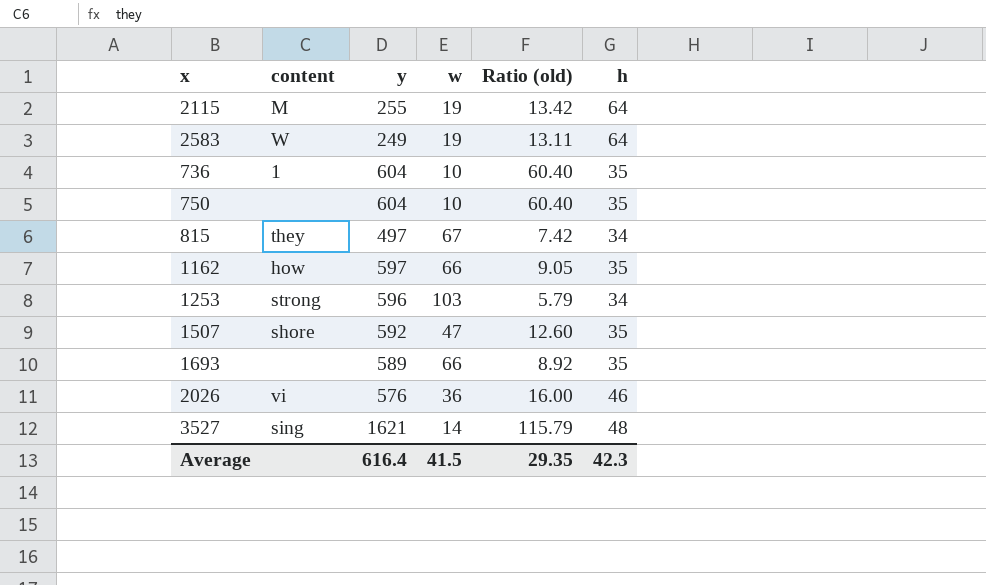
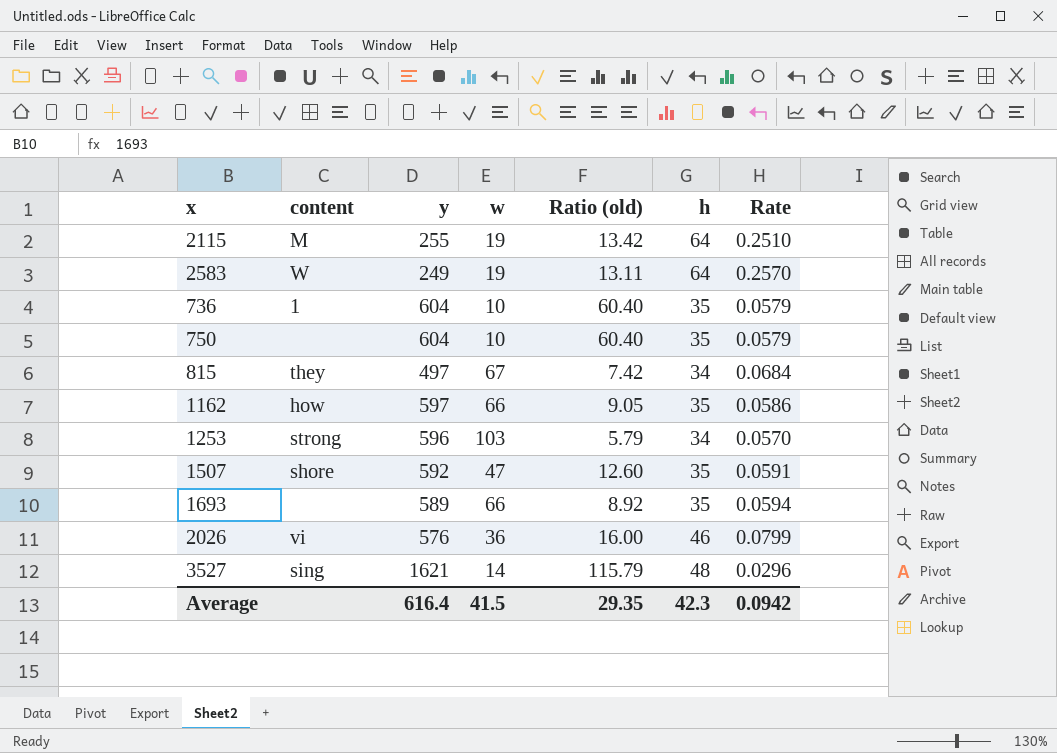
column Rate | formula: none -> [h] / [y]

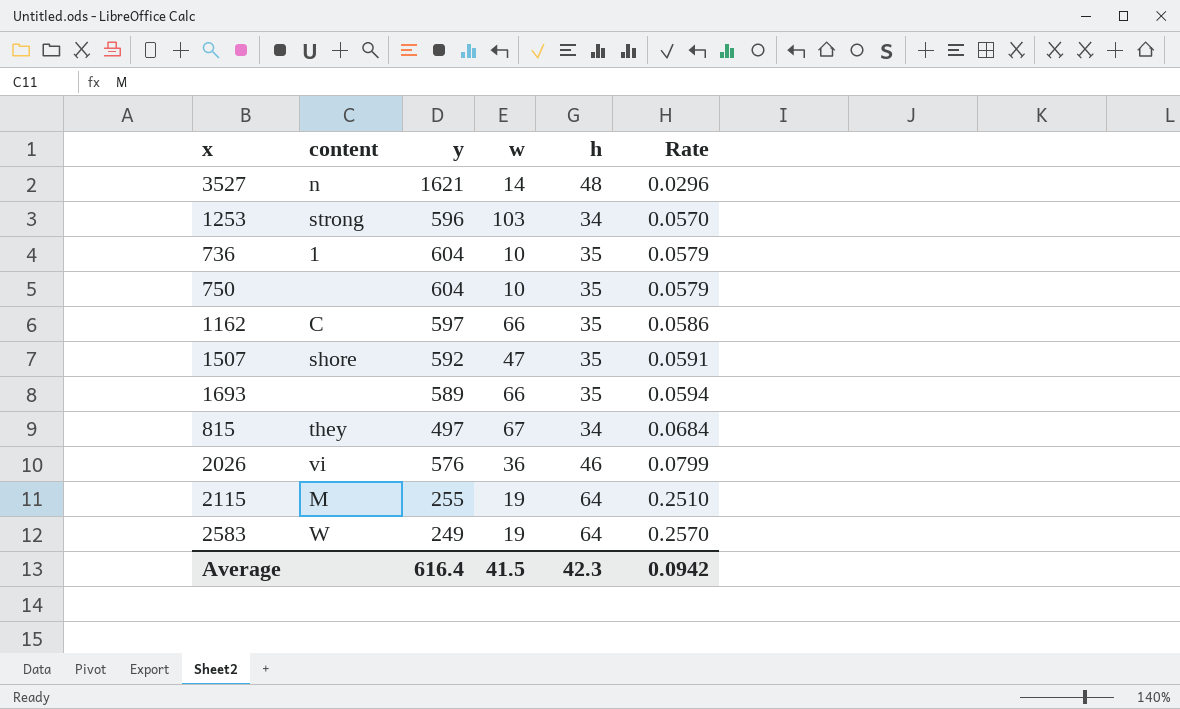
row order: none -> Rate ascending
column Ratio (old) | formula: [y] / [w] -> none
3527 | content: sing -> n
1162 | content: how -> C

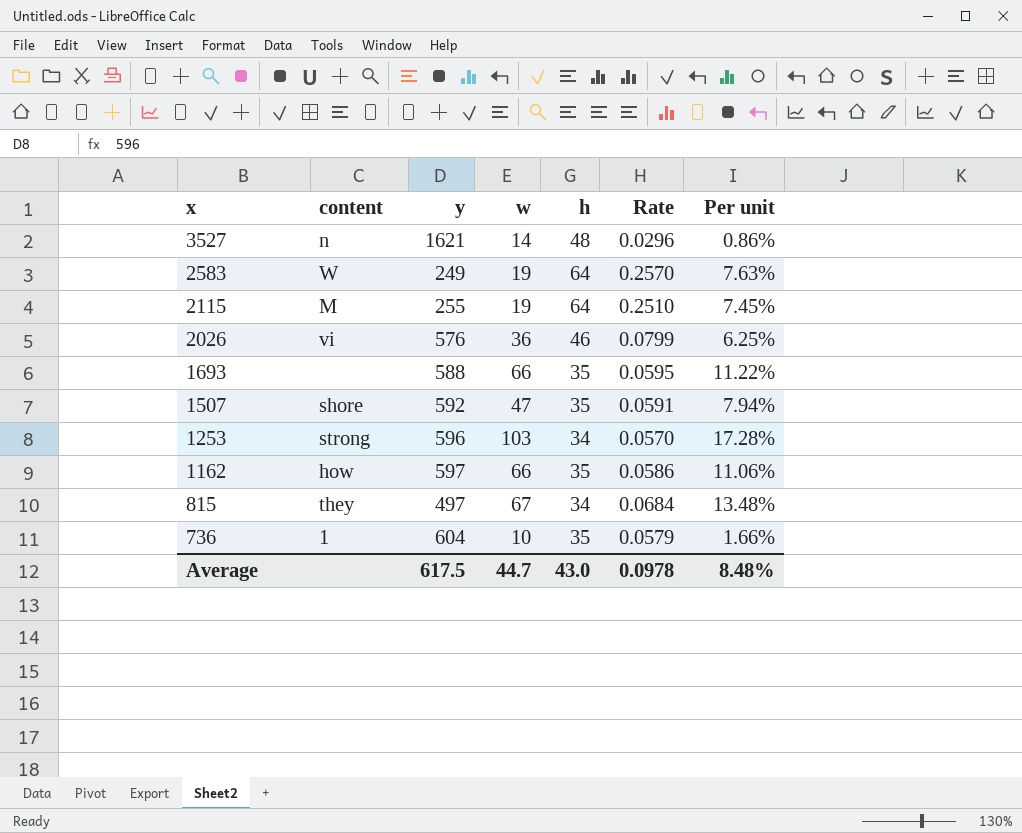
row order: Rate ascending -> x descending
column Per unit | formula: none -> [w] / [y]
row 750: none | 604 | 10 | 35 | 0.0579 -> none
1693 | y: 589 -> 588
1693 | Rate: 0.0594 -> 0.0595
1162 | content: C -> how
Average | y: 616.4 -> 617.5
Average | w: 41.5 -> 44.7
Average | h: 42.3 -> 43.0
Average | Rate: 0.0942 -> 0.0978

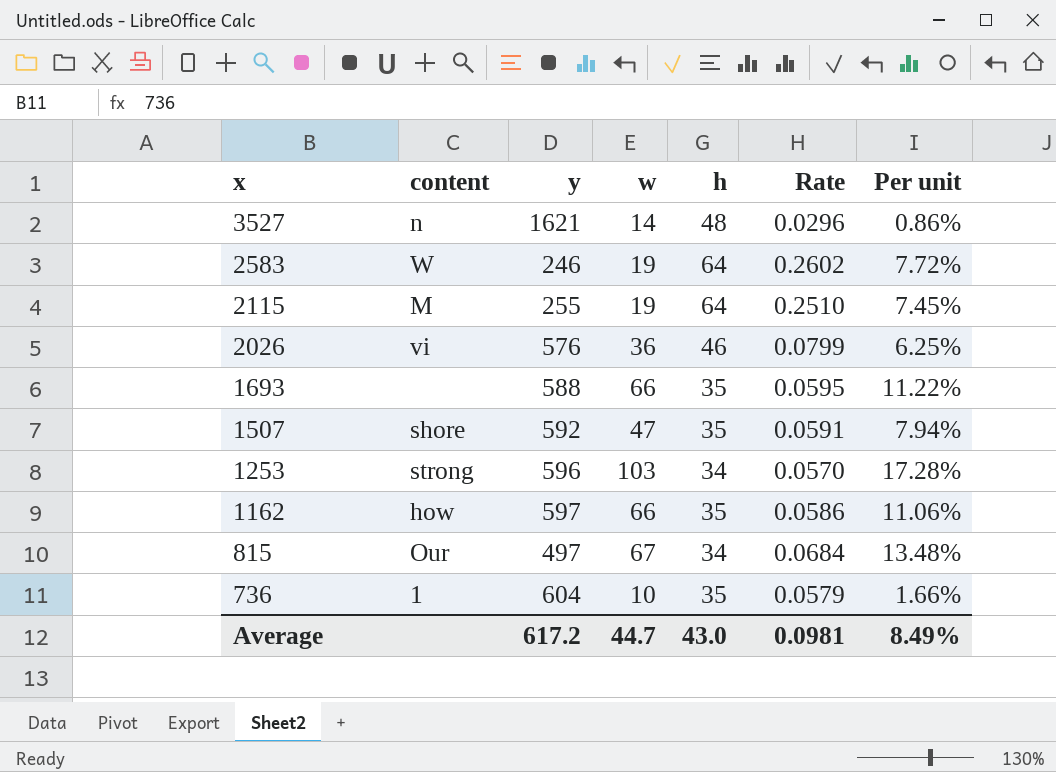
2583 | y: 249 -> 246
2583 | Rate: 0.2570 -> 0.2602
2583 | Per unit: 7.63% -> 7.72%
815 | content: they -> Our
Average | y: 617.5 -> 617.2
Average | Rate: 0.0978 -> 0.0981
Average | Per unit: 8.48% -> 8.49%

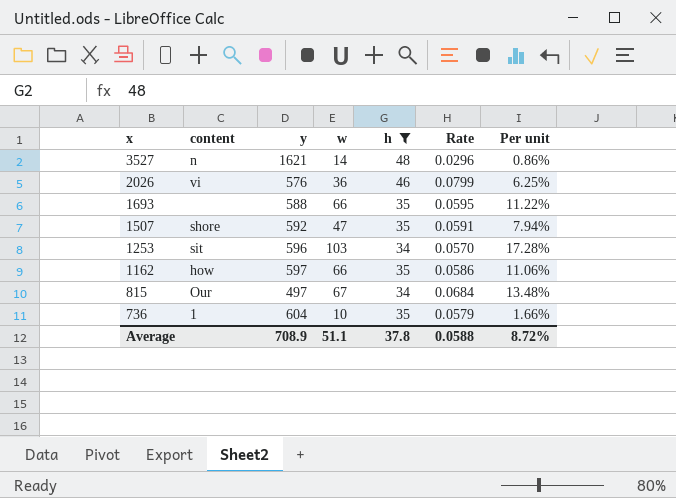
filter: none -> h != 64
1253 | content: strong -> sit
Average | y: 617.2 -> 708.9
Average | w: 44.7 -> 51.1
Average | h: 43.0 -> 37.8
Average | Rate: 0.0981 -> 0.0588
Average | Per unit: 8.49% -> 8.72%

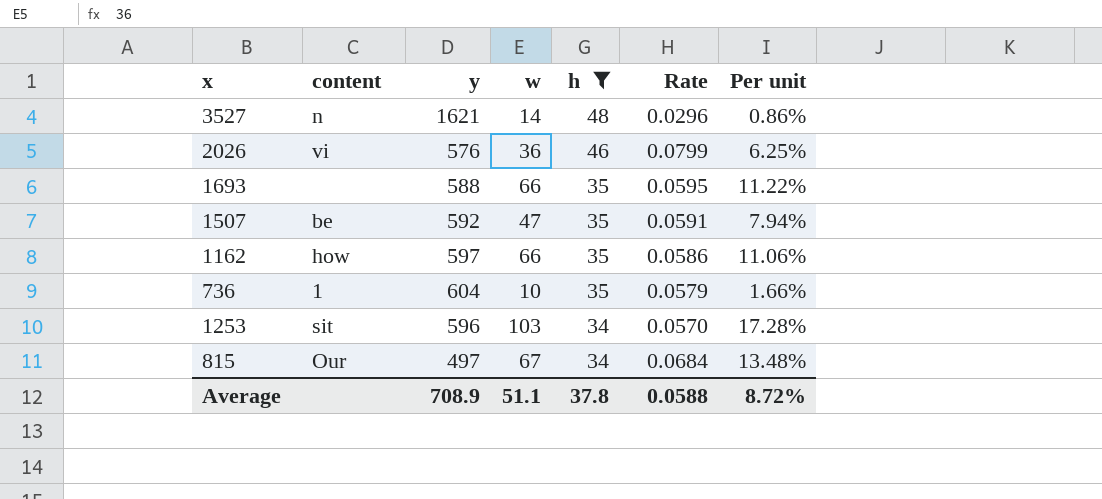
row order: x descending -> h descending
1507 | content: shore -> be

